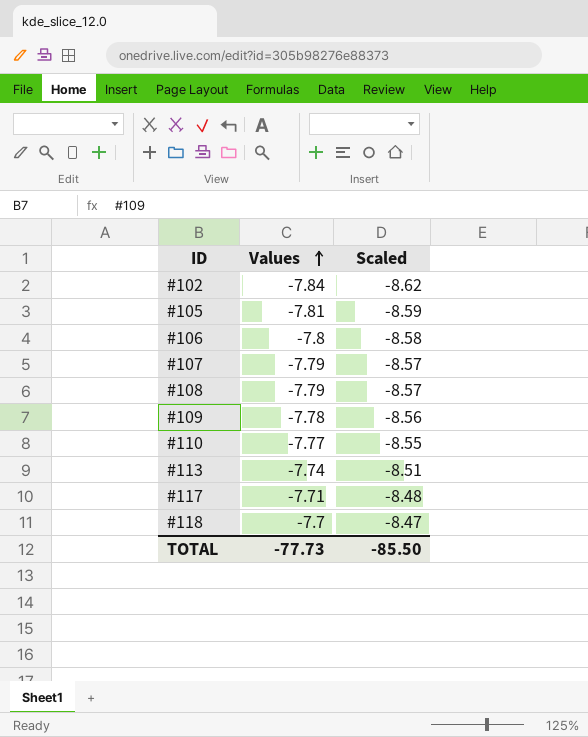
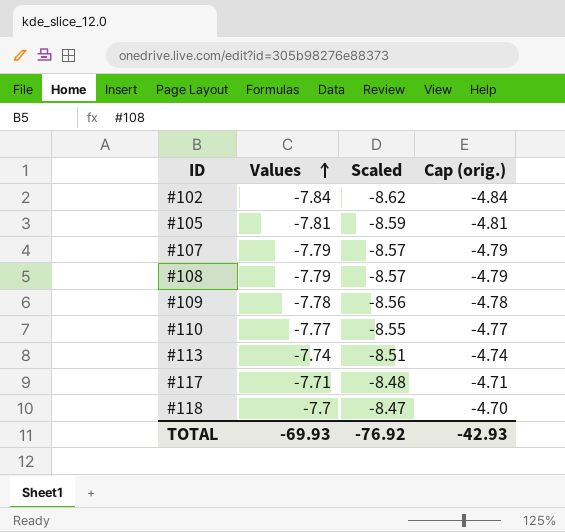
column Cap (orig.) | formula: none -> [Values] + 3
row #106: -7.8 | -8.58 -> none
TOTAL | Values: -77.73 -> -69.93
TOTAL | Scaled: -85.50 -> -76.92

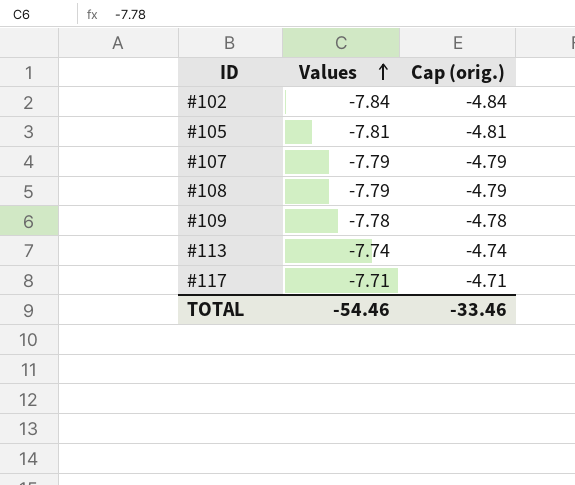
column Scaled | formula: [Values] * 1.1 -> none
row #110: -7.77 | -8.55 | -4.77 -> none
row #118: -7.7 | -8.47 | -4.70 -> none
TOTAL | Values: -69.93 -> -54.46
TOTAL | Cap (orig.): -42.93 -> -33.46

